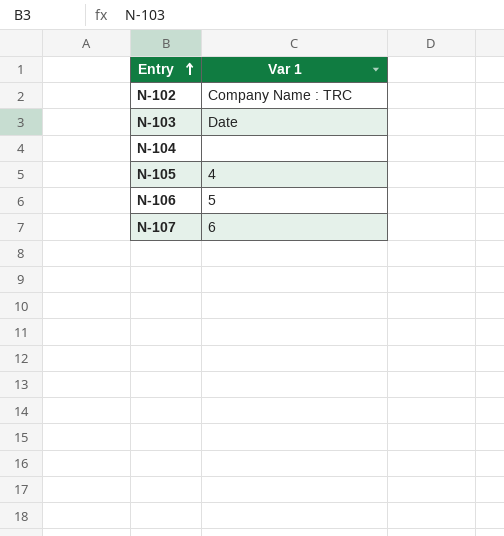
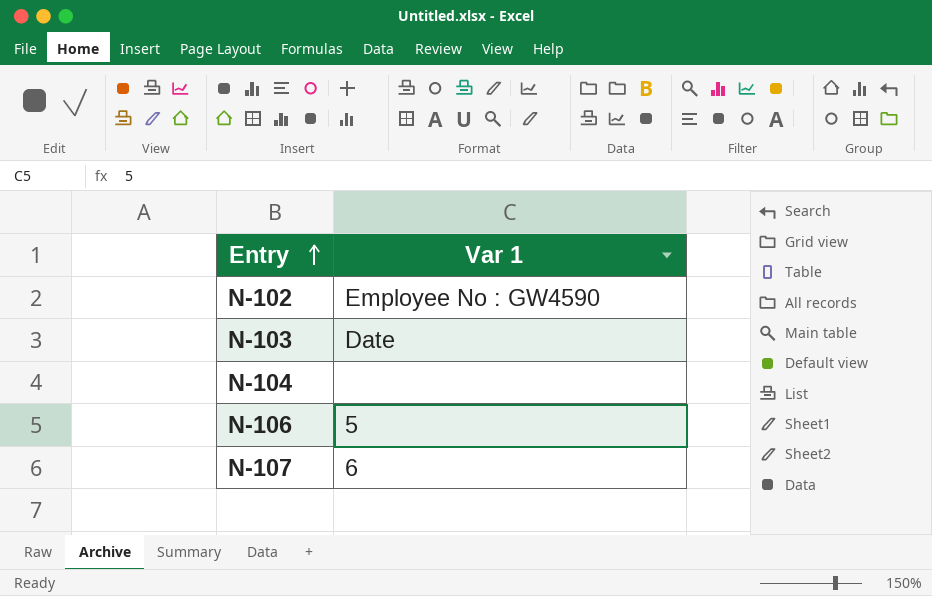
row N-105: 4 -> none
N-102 | Var 1: Company Name : TRC -> Employee No : GW4590

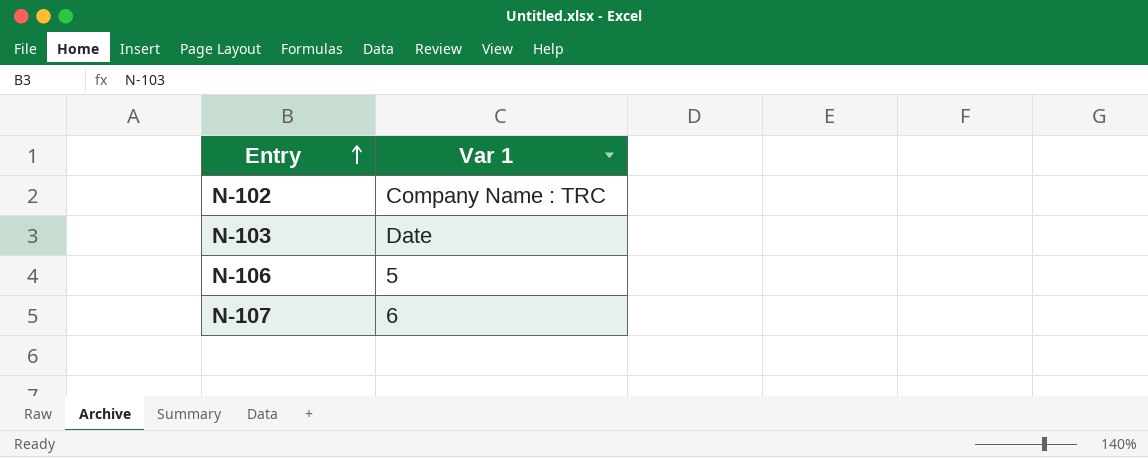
row N-104: none -> none
N-102 | Var 1: Employee No : GW4590 -> Company Name : TRC

